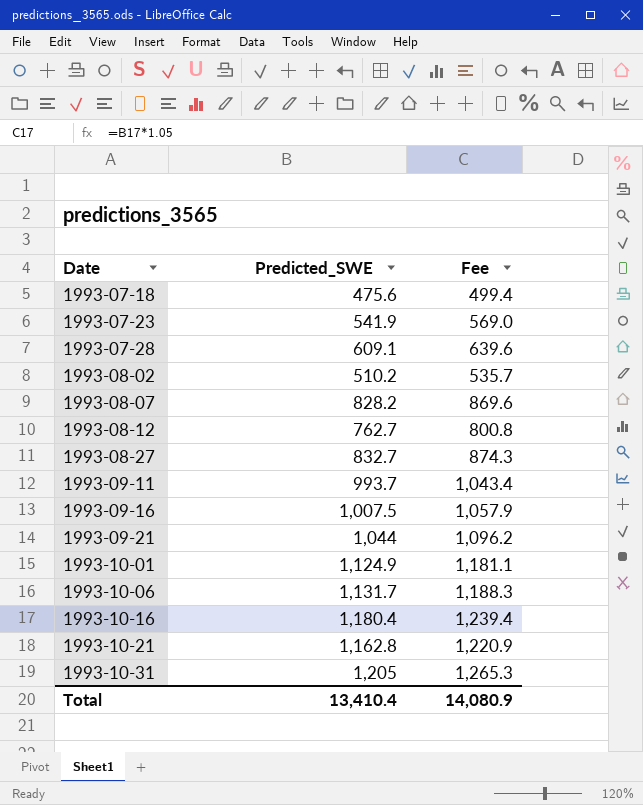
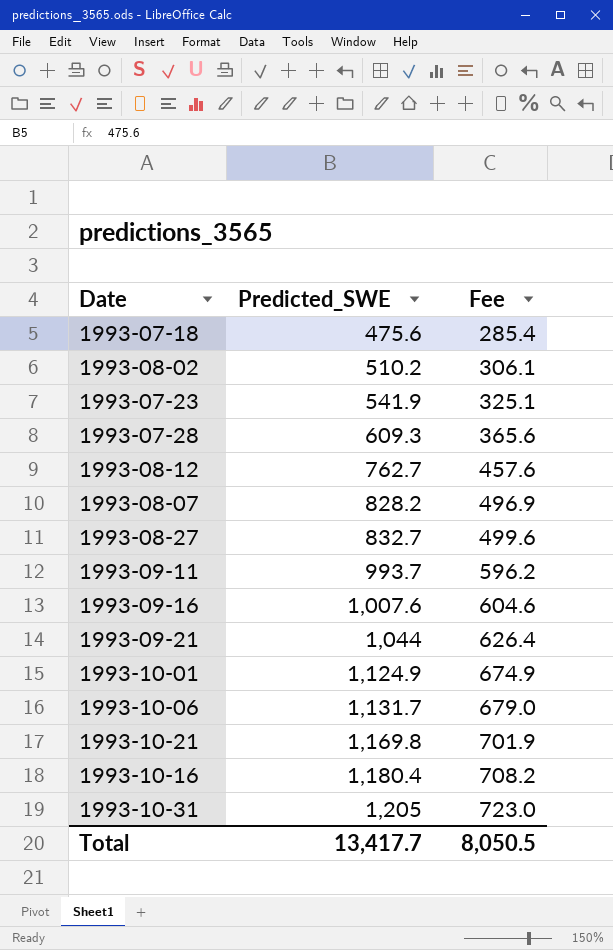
row order: Date ascending -> Predicted_SWE ascending
column Fee | formula: [Predicted_SWE] * 1.05 -> [Predicted_SWE] * 0.6
1993-07-28 | Predicted_SWE: 609.1 -> 609.3
1993-09-16 | Predicted_SWE: 1,007.5 -> 1,007.6
1993-10-21 | Predicted_SWE: 1,162.8 -> 1,169.8
Total | Predicted_SWE: 13,410.4 -> 13,417.7
Total | Fee: 14,080.9 -> 8,050.5

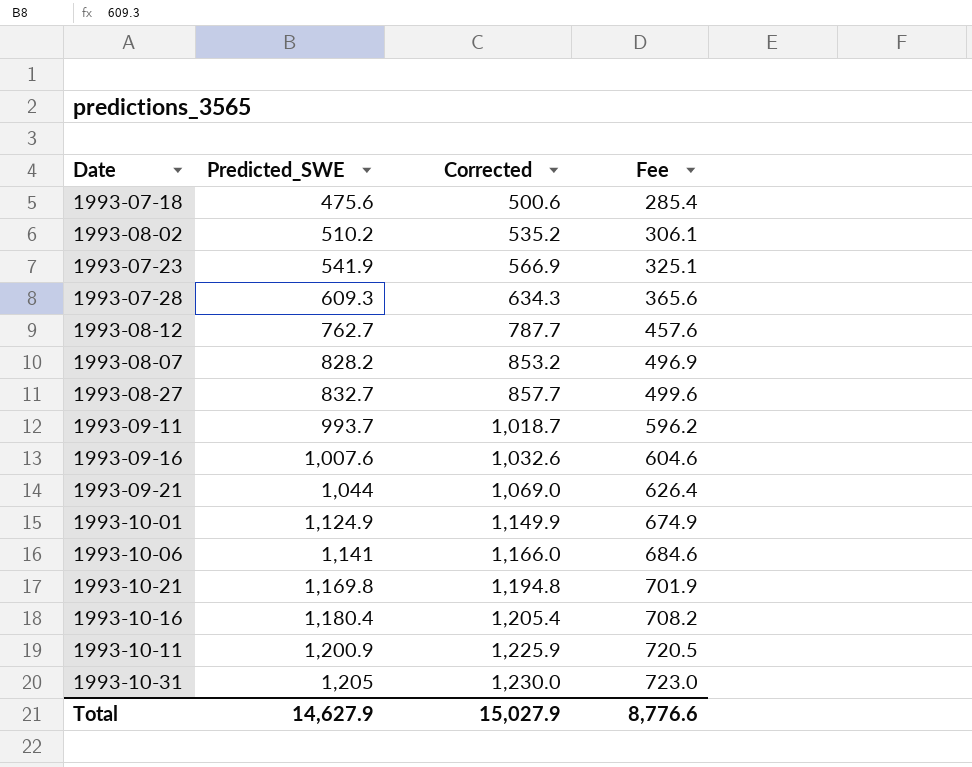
column Corrected | formula: none -> [Predicted_SWE] + 25
1993-10-06 | Predicted_SWE: 1,131.7 -> 1,141
1993-10-06 | Fee: 679.0 -> 684.6
row 1993-10-11: none -> 1,200.9 | 1,225.9 | 720.5
Total | Predicted_SWE: 13,417.7 -> 14,627.9
Total | Fee: 8,050.5 -> 8,776.6

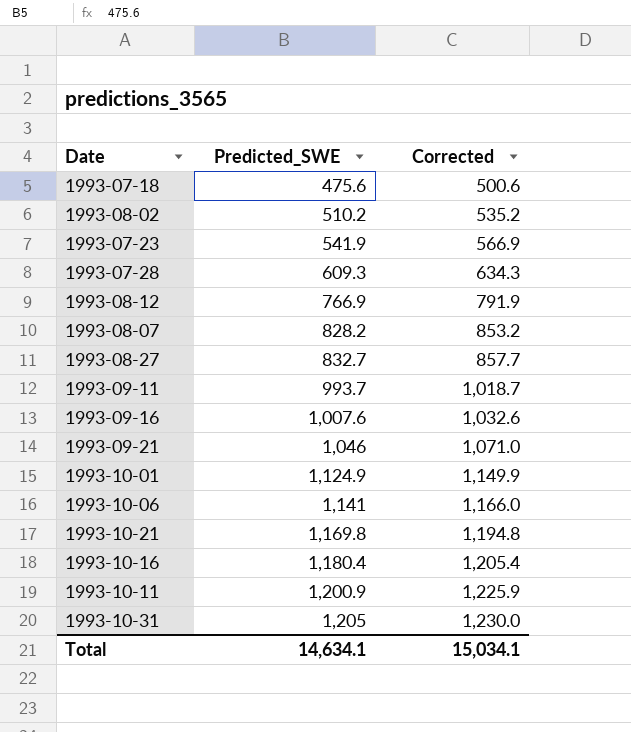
column Fee | formula: [Predicted_SWE] * 0.6 -> none
1993-08-12 | Predicted_SWE: 762.7 -> 766.9
1993-08-12 | Corrected: 787.7 -> 791.9
1993-09-21 | Predicted_SWE: 1,044 -> 1,046
1993-09-21 | Corrected: 1,069.0 -> 1,071.0
Total | Predicted_SWE: 14,627.9 -> 14,634.1
Total | Corrected: 15,027.9 -> 15,034.1

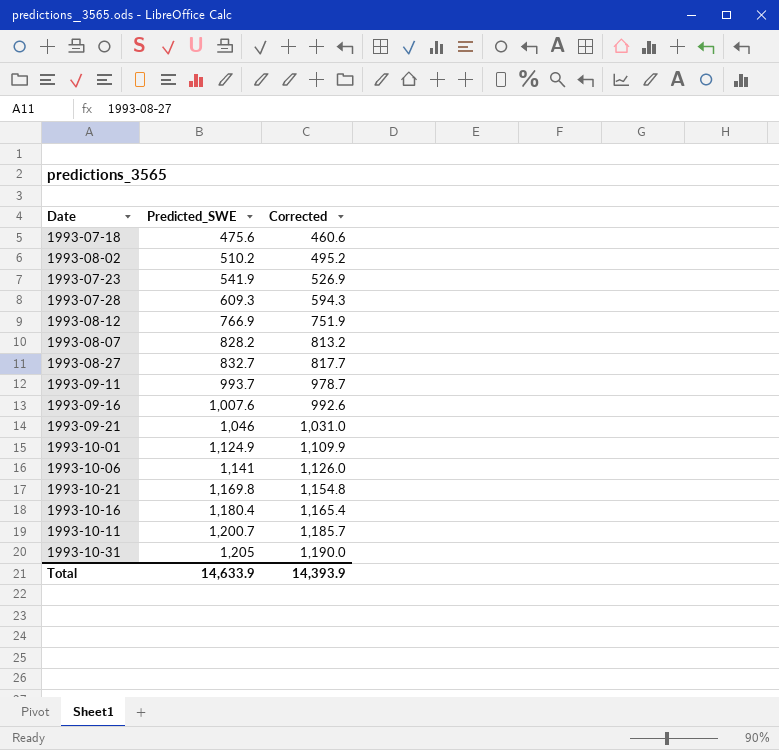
column Corrected | formula: [Predicted_SWE] + 25 -> [Predicted_SWE] - 15
1993-10-11 | Predicted_SWE: 1,200.9 -> 1,200.7
Total | Predicted_SWE: 14,634.1 -> 14,633.9
Total | Corrected: 15,034.1 -> 14,393.9

